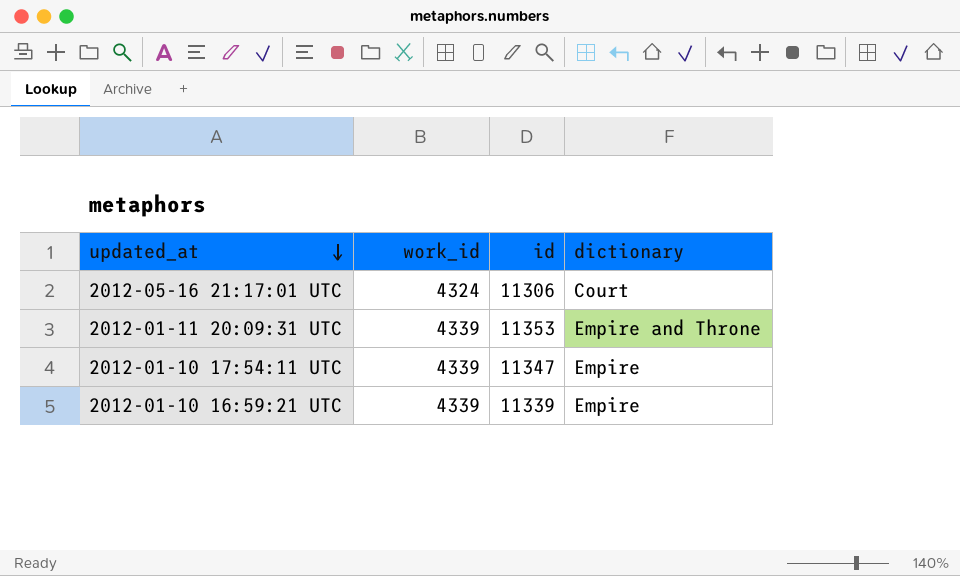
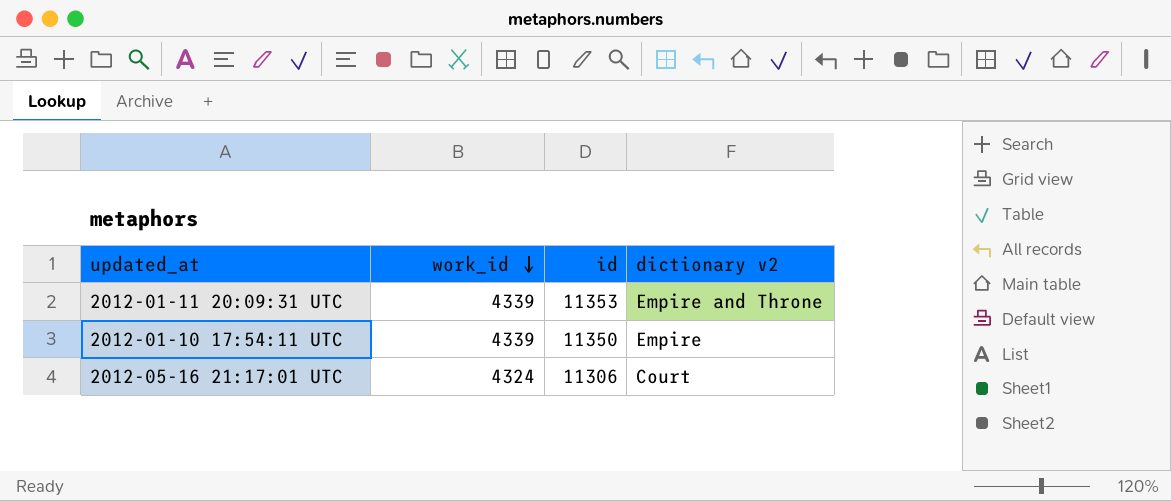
row order: updated_at descending -> work_id descending
column name: dictionary -> dictionary v2
row 2012-01-10 16:59:21 UTC: 4339 | 11339 | Empire -> none
2012-01-10 17:54:11 UTC | id: 11347 -> 11350

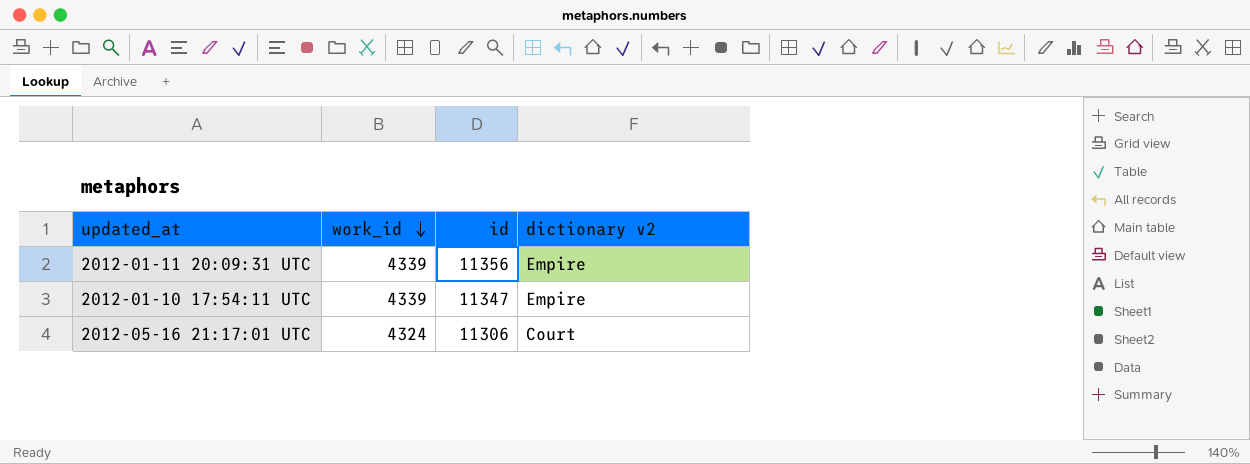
2012-01-11 20:09:31 UTC | id: 11353 -> 11356
2012-01-11 20:09:31 UTC | dictionary v2: Empire and Throne -> Empire
2012-01-10 17:54:11 UTC | id: 11350 -> 11347

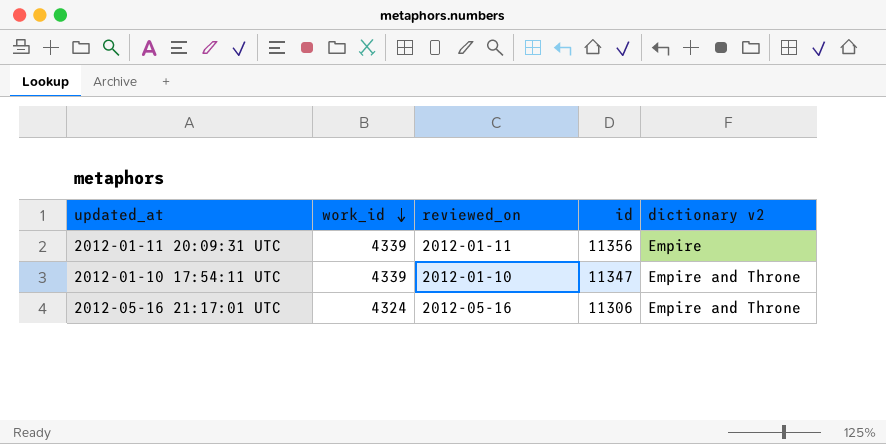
column reviewed_on | position: none -> 3
2012-01-10 17:54:11 UTC | dictionary v2: Empire -> Empire and Throne
2012-05-16 21:17:01 UTC | dictionary v2: Court -> Empire and Throne

